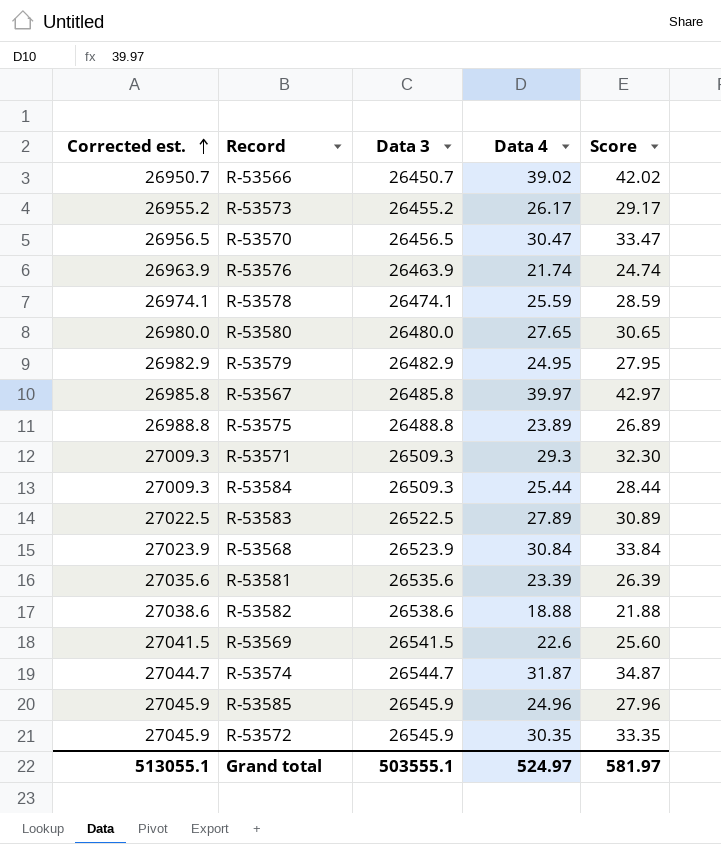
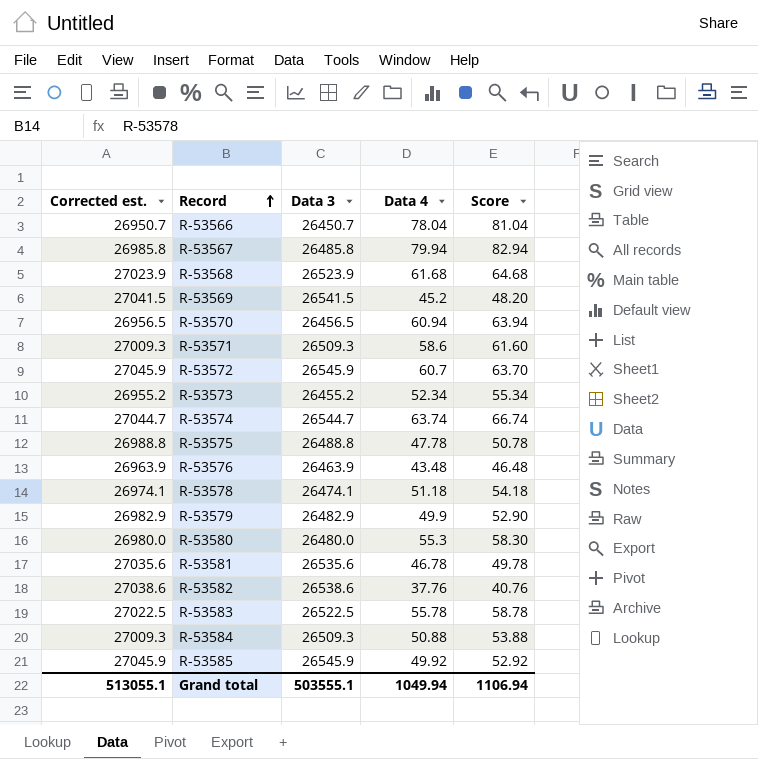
row order: Corrected est. ascending -> Record ascending
R-53566 | Data 4: 39.02 -> 78.04
R-53566 | Score: 42.02 -> 81.04
R-53567 | Data 4: 39.97 -> 79.94
R-53567 | Score: 42.97 -> 82.94
R-53568 | Data 4: 30.84 -> 61.68
R-53568 | Score: 33.84 -> 64.68
R-53569 | Data 4: 22.6 -> 45.2
R-53569 | Score: 25.60 -> 48.20
R-53570 | Data 4: 30.47 -> 60.94
R-53570 | Score: 33.47 -> 63.94
R-53571 | Data 4: 29.3 -> 58.6
R-53571 | Score: 32.30 -> 61.60
R-53572 | Data 4: 30.35 -> 60.7
R-53572 | Score: 33.35 -> 63.70
R-53573 | Data 4: 26.17 -> 52.34
R-53573 | Score: 29.17 -> 55.34
R-53574 | Data 4: 31.87 -> 63.74
R-53574 | Score: 34.87 -> 66.74
R-53575 | Data 4: 23.89 -> 47.78
R-53575 | Score: 26.89 -> 50.78
R-53576 | Data 4: 21.74 -> 43.48
R-53576 | Score: 24.74 -> 46.48
R-53578 | Data 4: 25.59 -> 51.18
R-53578 | Score: 28.59 -> 54.18
R-53579 | Data 4: 24.95 -> 49.9
R-53579 | Score: 27.95 -> 52.90
R-53580 | Data 4: 27.65 -> 55.3
R-53580 | Score: 30.65 -> 58.30
R-53581 | Data 4: 23.39 -> 46.78
R-53581 | Score: 26.39 -> 49.78
R-53582 | Data 4: 18.88 -> 37.76
R-53582 | Score: 21.88 -> 40.76
R-53583 | Data 4: 27.89 -> 55.78
R-53583 | Score: 30.89 -> 58.78
R-53584 | Data 4: 25.44 -> 50.88
R-53584 | Score: 28.44 -> 53.88
R-53585 | Data 4: 24.96 -> 49.92
R-53585 | Score: 27.96 -> 52.92
Grand total | Data 4: 524.97 -> 1049.94
Grand total | Score: 581.97 -> 1106.94

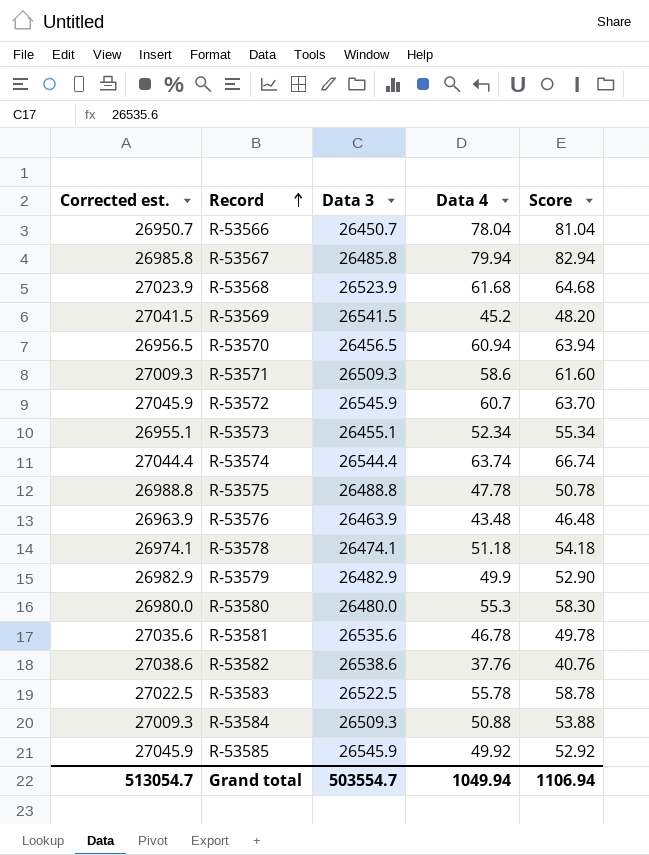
R-53573 | Corrected est.: 26955.2 -> 26955.1
R-53573 | Data 3: 26455.2 -> 26455.1
R-53574 | Corrected est.: 27044.7 -> 27044.4
R-53574 | Data 3: 26544.7 -> 26544.4
Grand total | Corrected est.: 513055.1 -> 513054.7
Grand total | Data 3: 503555.1 -> 503554.7

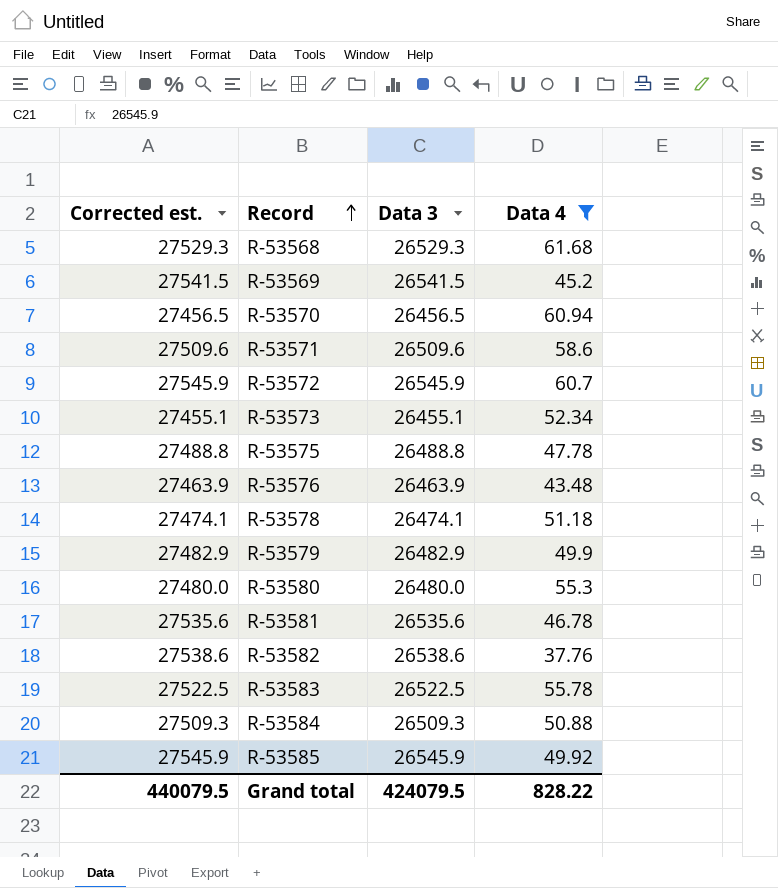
filter: none -> Data 4 <= 61.68
column Score | formula: [Data 4] + 3 -> none
column Corrected est. | formula: [Data 3] + 500 -> [Data 3] + 1000
R-53568 | Data 3: 26523.9 -> 26529.3
R-53571 | Data 3: 26509.3 -> 26509.6
Grand total | Corrected est.: 513054.7 -> 440079.5
Grand total | Data 3: 503554.7 -> 424079.5
Grand total | Data 4: 1049.94 -> 828.22

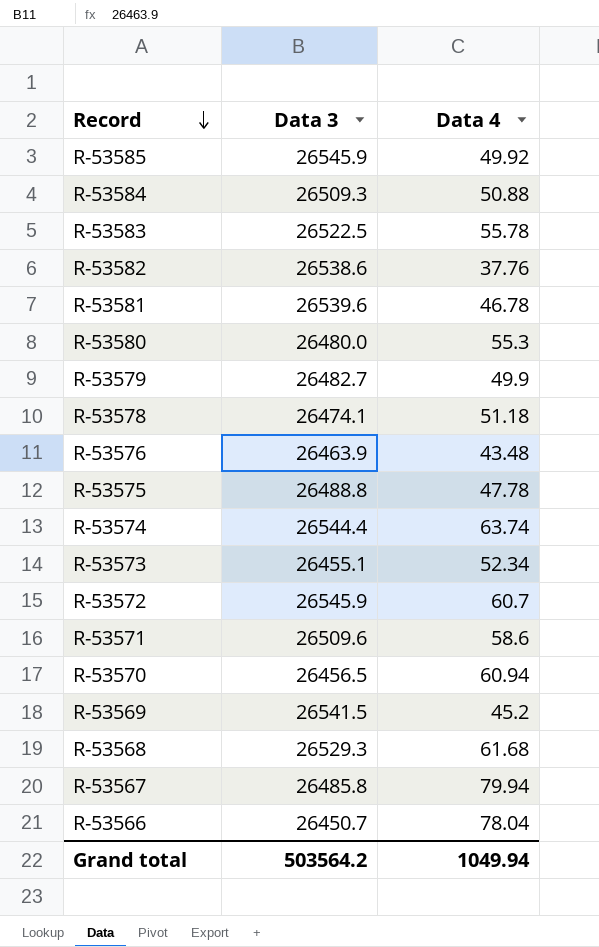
filter: Data 4 <= 61.68 -> none
row order: Record ascending -> Record descending
column Corrected est. | formula: [Data 3] + 1000 -> none
R-53581 | Data 3: 26535.6 -> 26539.6
R-53579 | Data 3: 26482.9 -> 26482.7
Grand total | Data 3: 424079.5 -> 503564.2
Grand total | Data 4: 828.22 -> 1049.94

